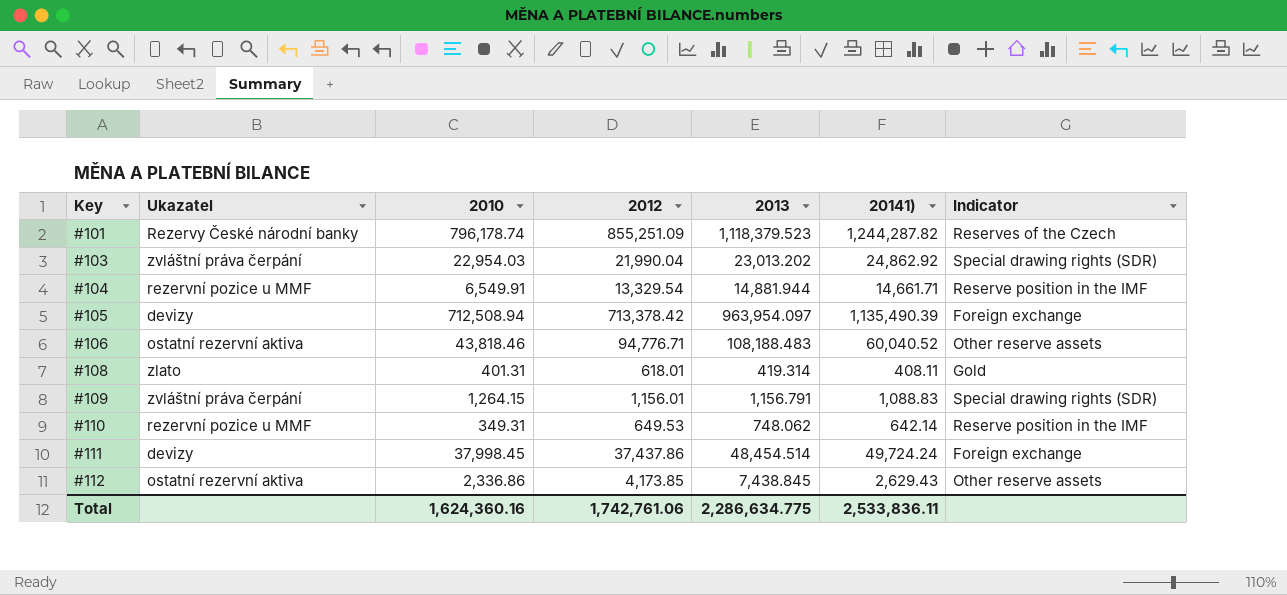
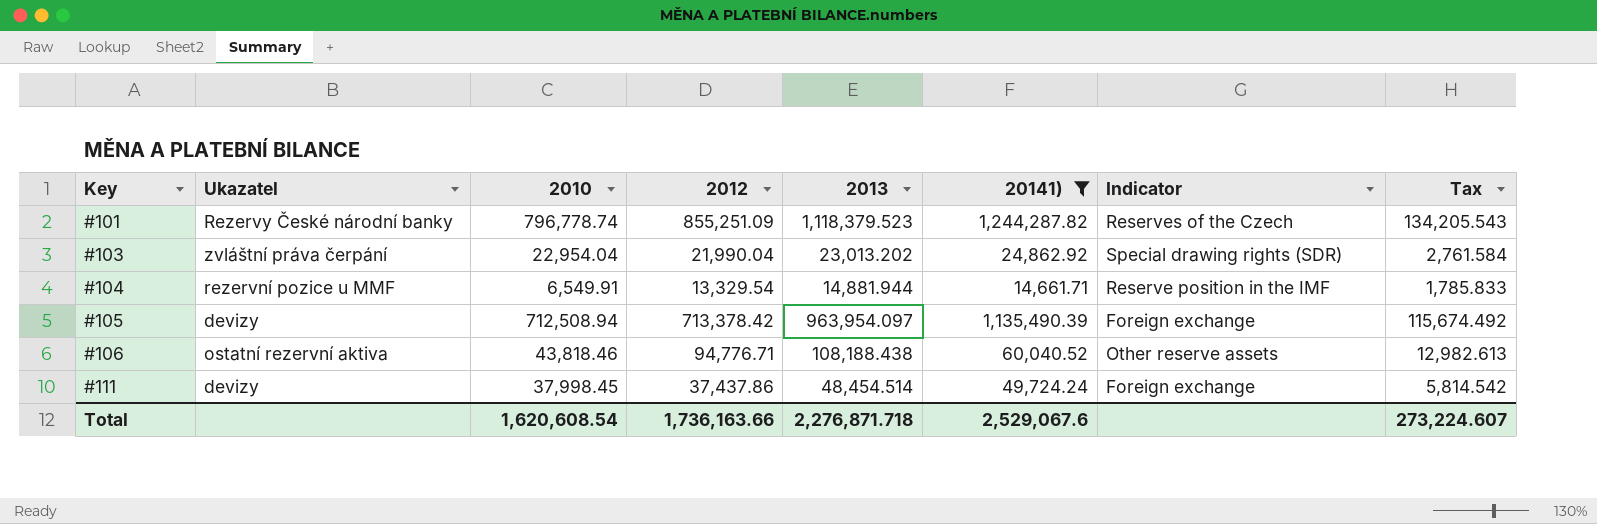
filter: none -> 20141) >= 14,661.71
column Tax | formula: none -> [2013] * 0.12
#101 | 2010: 796,178.74 -> 796,778.74
#103 | 2010: 22,954.03 -> 22,954.04
#106 | 2013: 108,188.483 -> 108,188.438
Total | 2010: 1,624,360.16 -> 1,620,608.54
Total | 2012: 1,742,761.06 -> 1,736,163.66
Total | 2013: 2,286,634.775 -> 2,276,871.718
Total | 20141): 2,533,836.11 -> 2,529,067.6

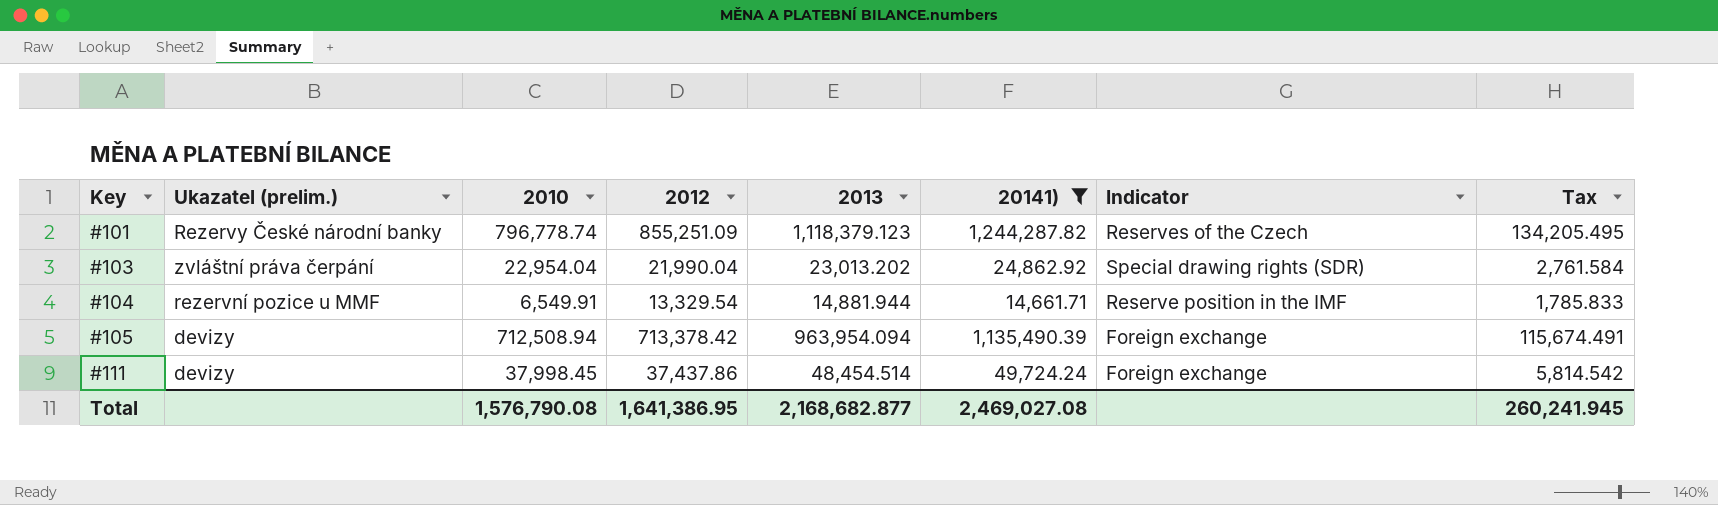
column name: Ukazatel -> Ukazatel (prelim.)
row #106: ostatní rezervní aktiva | 43,818.46 | 94,776.71 | 108,188.438 | 60,040.52 | Other reserve assets | 12,982.613 -> none
#101 | 2013: 1,118,379.523 -> 1,118,379.123
#101 | Tax: 134,205.543 -> 134,205.495
#105 | 2013: 963,954.097 -> 963,954.094
#105 | Tax: 115,674.492 -> 115,674.491
Total | 2010: 1,620,608.54 -> 1,576,790.08
Total | 2012: 1,736,163.66 -> 1,641,386.95
Total | 2013: 2,276,871.718 -> 2,168,682.877
Total | 20141): 2,529,067.6 -> 2,469,027.08
Total | Tax: 273,224.607 -> 260,241.945

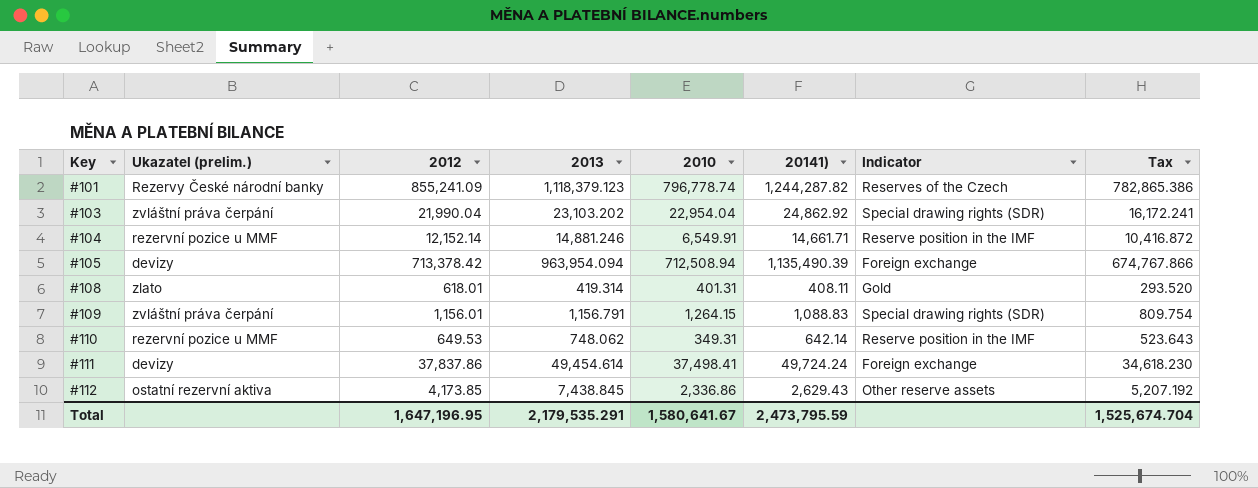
filter: 20141) >= 14,661.71 -> none
column 2010 | position: 3 -> 5
column Tax | formula: [2013] * 0.12 -> [2013] * 0.7
#101 | 2012: 855,251.09 -> 855,241.09
#103 | 2013: 23,013.202 -> 23,103.202
#104 | 2012: 13,329.54 -> 12,152.14
#104 | 2013: 14,881.944 -> 14,881.246
#111 | 2012: 37,437.86 -> 37,837.86
#111 | 2013: 48,454.514 -> 49,454.614
#111 | 2010: 37,998.45 -> 37,498.41
Total | 2012: 1,641,386.95 -> 1,647,196.95
Total | 2013: 2,168,682.877 -> 2,179,535.291
Total | 2010: 1,576,790.08 -> 1,580,641.67
Total | 20141): 2,469,027.08 -> 2,473,795.59
Total | Tax: 260,241.945 -> 1,525,674.704

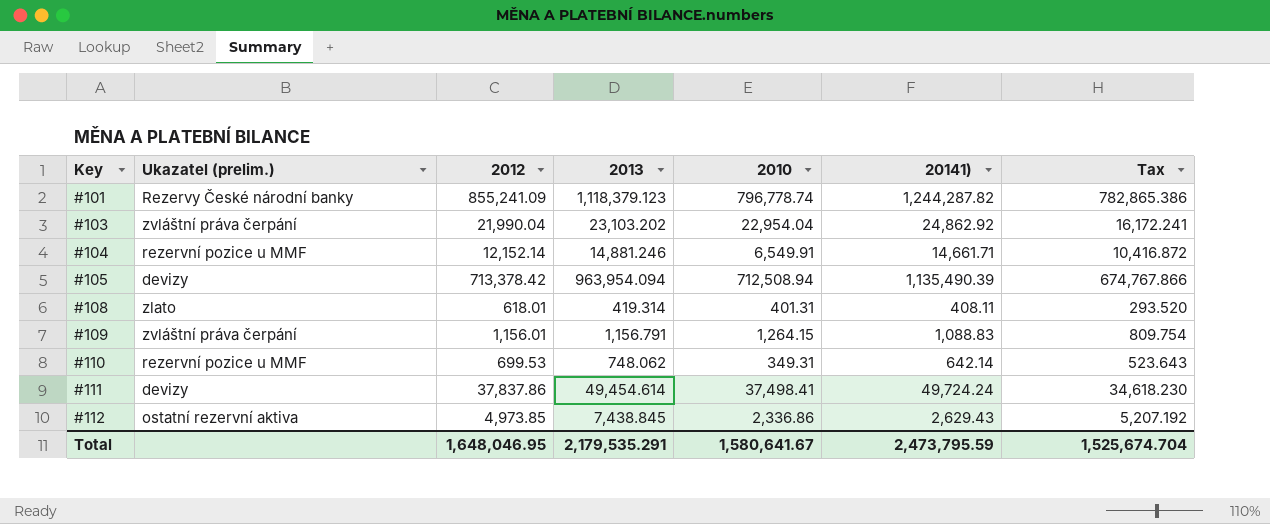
column Indicator | position: 7 -> none
#110 | 2012: 649.53 -> 699.53
#112 | 2012: 4,173.85 -> 4,973.85
Total | 2012: 1,647,196.95 -> 1,648,046.95

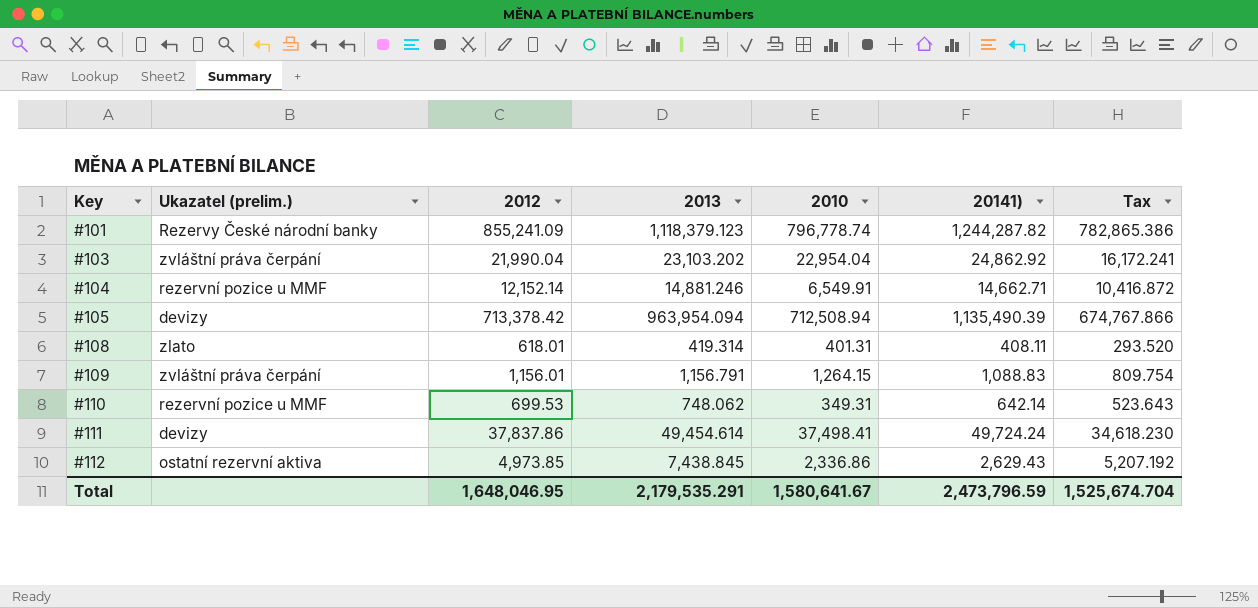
#104 | 20141): 14,661.71 -> 14,662.71
Total | 20141): 2,473,795.59 -> 2,473,796.59

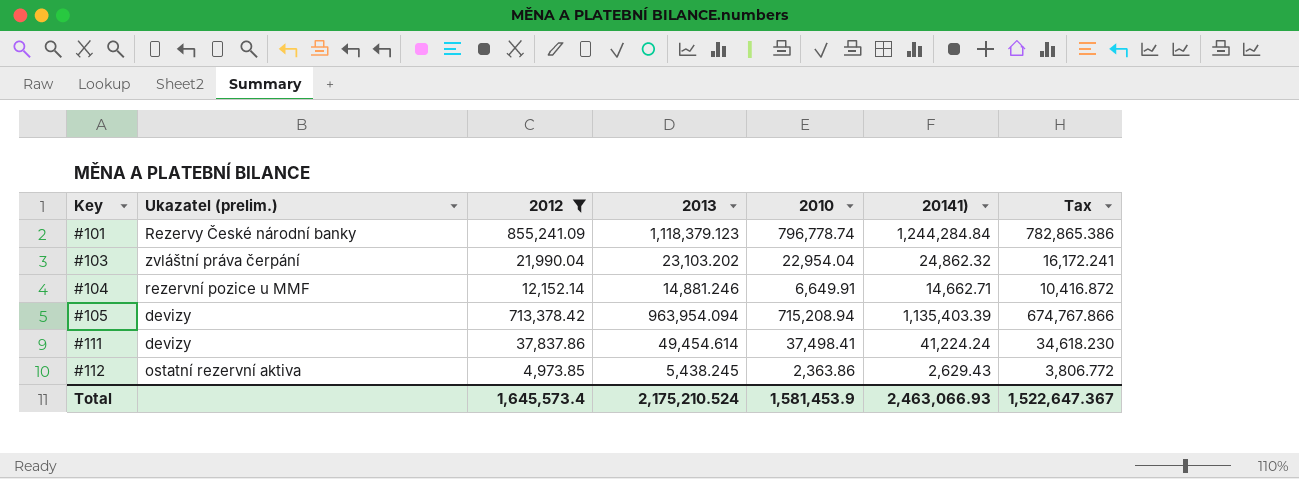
filter: none -> 2012 >= 4,973.85
#101 | 20141): 1,244,287.82 -> 1,244,284.84
#103 | 20141): 24,862.92 -> 24,862.32
#104 | 2010: 6,549.91 -> 6,649.91
#105 | 2010: 712,508.94 -> 715,208.94
#105 | 20141): 1,135,490.39 -> 1,135,403.39
#111 | 20141): 49,724.24 -> 41,224.24
#112 | 2013: 7,438.845 -> 5,438.245
#112 | 2010: 2,336.86 -> 2,363.86
#112 | Tax: 5,207.192 -> 3,806.772
Total | 2012: 1,648,046.95 -> 1,645,573.4
Total | 2013: 2,179,535.291 -> 2,175,210.524
Total | 2010: 1,580,641.67 -> 1,581,453.9
Total | 20141): 2,473,796.59 -> 2,463,066.93
Total | Tax: 1,525,674.704 -> 1,522,647.367

